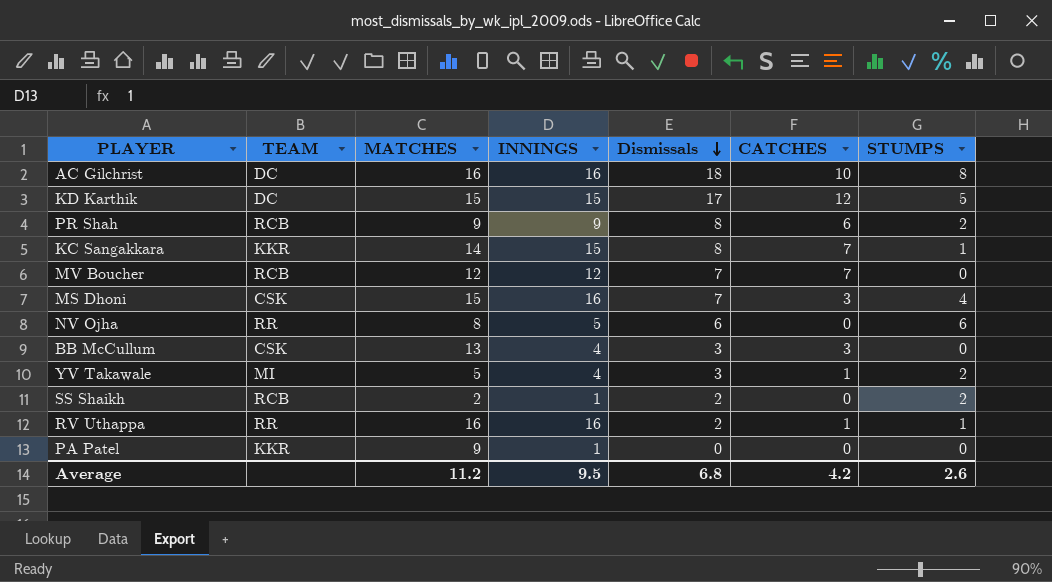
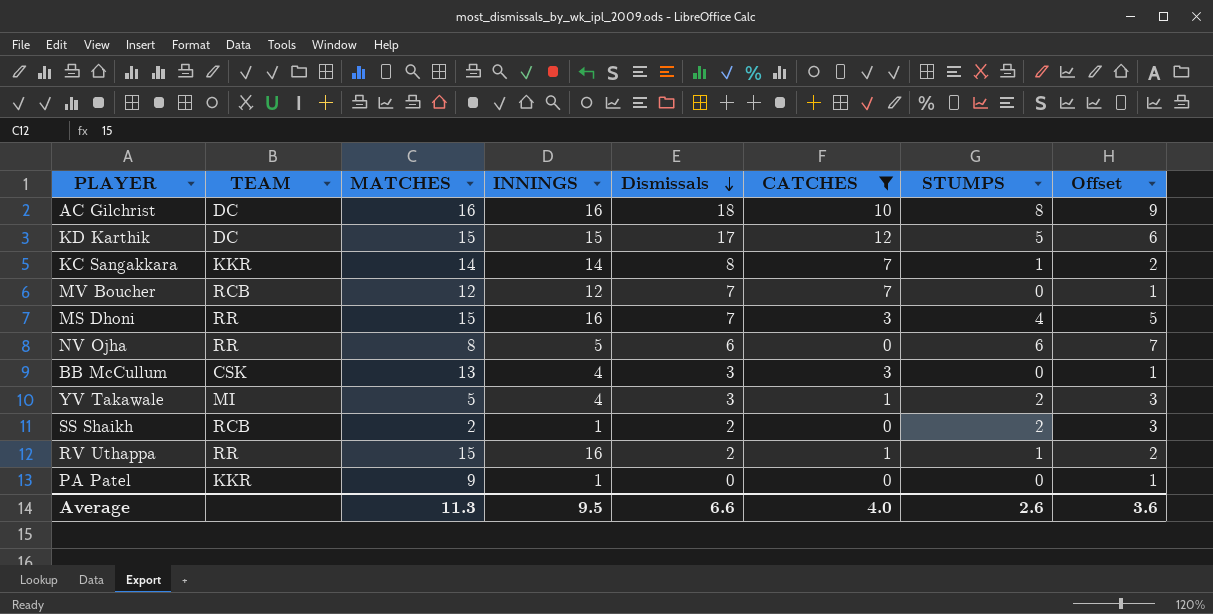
filter: none -> CATCHES != 6
column Offset | formula: none -> [STUMPS] + 1
KC Sangakkara | INNINGS: 15 -> 14
MS Dhoni | TEAM: CSK -> RR
RV Uthappa | MATCHES: 16 -> 15
Average | MATCHES: 11.2 -> 11.3
Average | Dismissals: 6.8 -> 6.6
Average | CATCHES: 4.2 -> 4.0

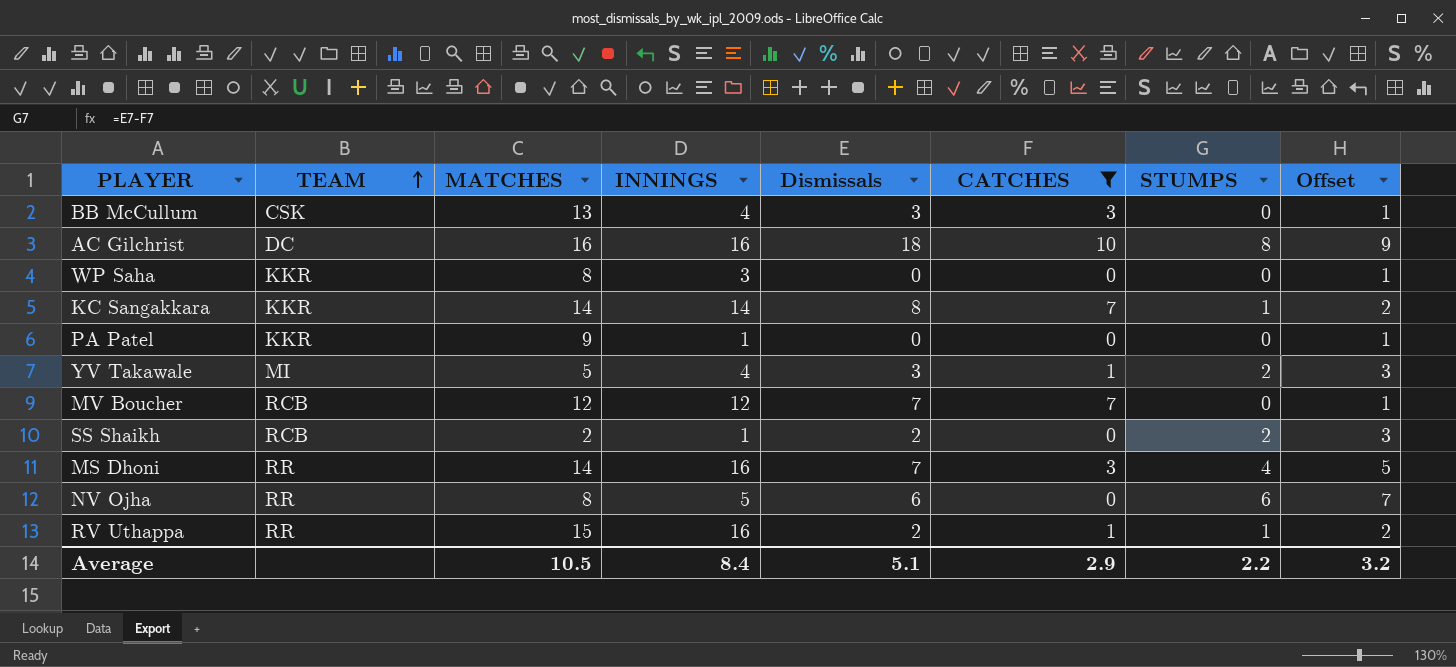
row order: Dismissals descending -> TEAM ascending
row KD Karthik: DC | 15 | 15 | 17 | 12 | 5 | 6 -> none
row WP Saha: none -> KKR | 8 | 3 | 0 | 0 | 0 | 1
MS Dhoni | MATCHES: 15 -> 14
Average | MATCHES: 11.3 -> 10.5
Average | INNINGS: 9.5 -> 8.4
Average | Dismissals: 6.6 -> 5.1
Average | CATCHES: 4.0 -> 2.9
Average | STUMPS: 2.6 -> 2.2
Average | Offset: 3.6 -> 3.2

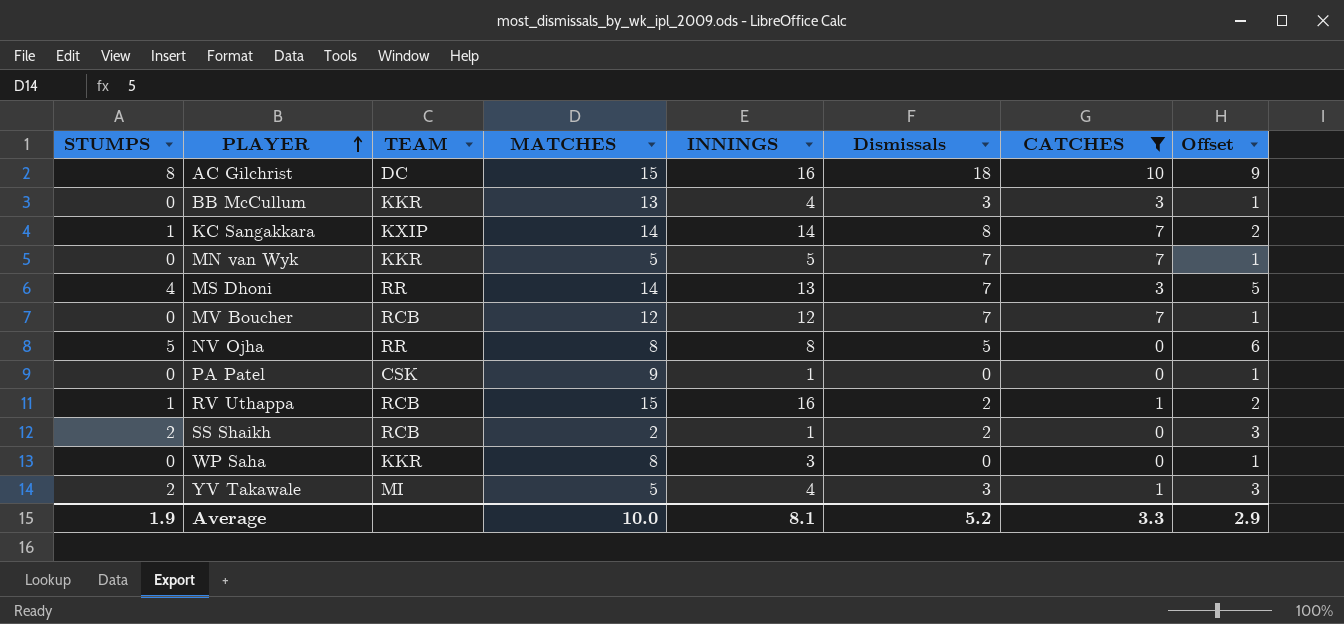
row order: TEAM ascending -> PLAYER ascending
column STUMPS | position: 7 -> 1
AC Gilchrist | MATCHES: 16 -> 15
BB McCullum | TEAM: CSK -> KKR
KC Sangakkara | TEAM: KKR -> KXIP
row MN van Wyk: none -> 0 | KKR | 5 | 5 | 7 | 7 | 1
MS Dhoni | INNINGS: 16 -> 13
NV Ojha | STUMPS: 6 -> 5
NV Ojha | INNINGS: 5 -> 8
NV Ojha | Dismissals: 6 -> 5
NV Ojha | Offset: 7 -> 6
PA Patel | TEAM: KKR -> CSK
RV Uthappa | TEAM: RR -> RCB
Average | STUMPS: 2.2 -> 1.9
Average | MATCHES: 10.5 -> 10.0
Average | INNINGS: 8.4 -> 8.1
Average | Dismissals: 5.1 -> 5.2
Average | CATCHES: 2.9 -> 3.3
Average | Offset: 3.2 -> 2.9

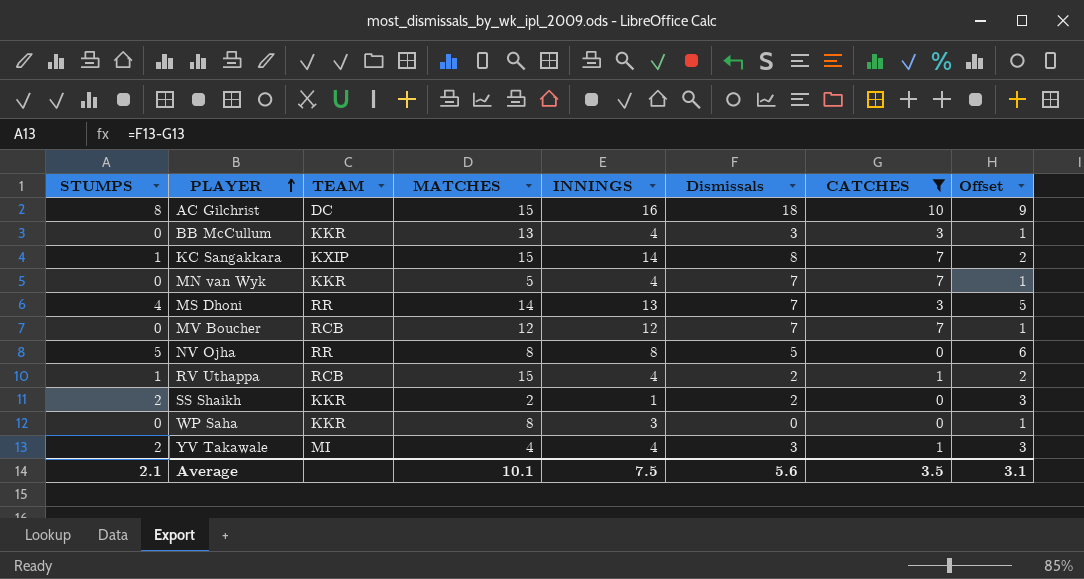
row PA Patel: 0 | CSK | 9 | 1 | 0 | 0 | 1 -> none
KC Sangakkara | MATCHES: 14 -> 15
MN van Wyk | INNINGS: 5 -> 4
RV Uthappa | INNINGS: 16 -> 4
SS Shaikh | TEAM: RCB -> KKR
YV Takawale | MATCHES: 5 -> 4
Average | STUMPS: 1.9 -> 2.1
Average | MATCHES: 10.0 -> 10.1
Average | INNINGS: 8.1 -> 7.5
Average | Dismissals: 5.2 -> 5.6
Average | CATCHES: 3.3 -> 3.5
Average | Offset: 2.9 -> 3.1

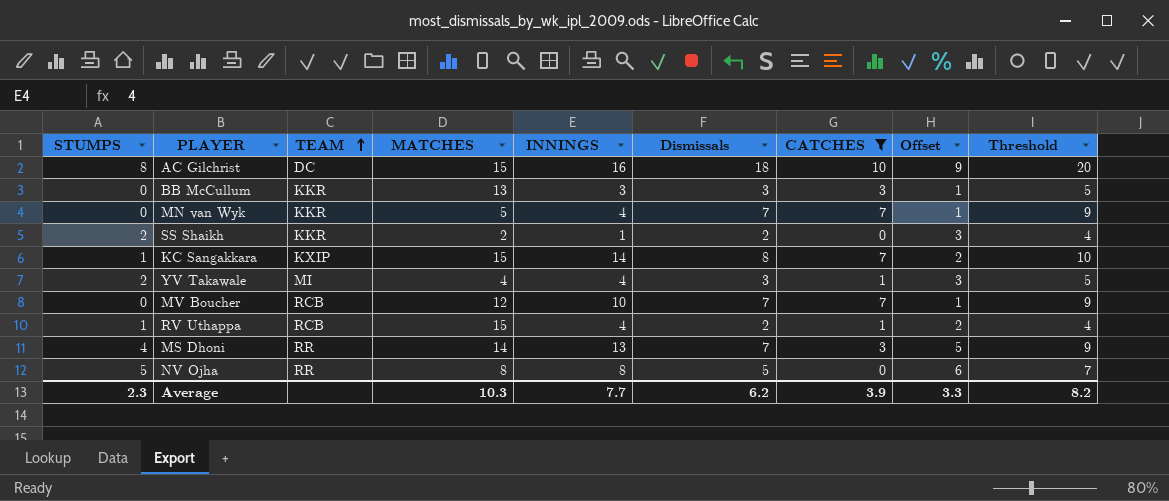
row order: PLAYER ascending -> TEAM ascending
column Threshold | formula: none -> [Dismissals] + 2
row WP Saha: 0 | KKR | 8 | 3 | 0 | 0 | 1 -> none
BB McCullum | INNINGS: 4 -> 3
MV Boucher | INNINGS: 12 -> 10
Average | STUMPS: 2.1 -> 2.3
Average | MATCHES: 10.1 -> 10.3
Average | INNINGS: 7.5 -> 7.7
Average | Dismissals: 5.6 -> 6.2
Average | CATCHES: 3.5 -> 3.9
Average | Offset: 3.1 -> 3.3

